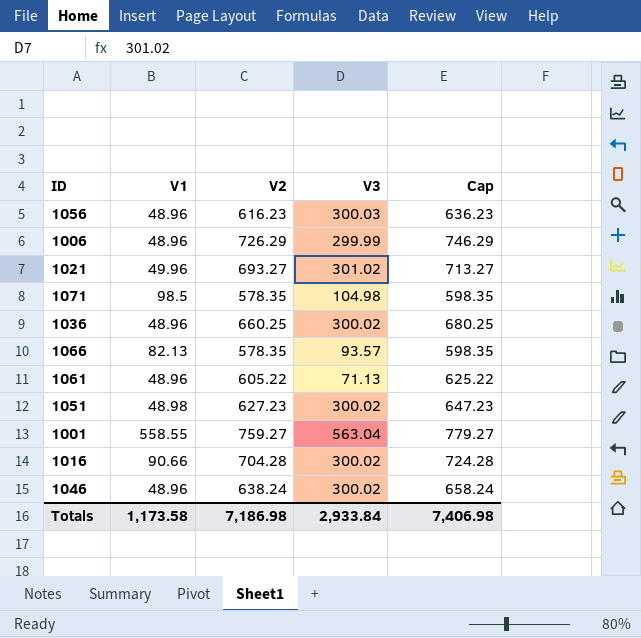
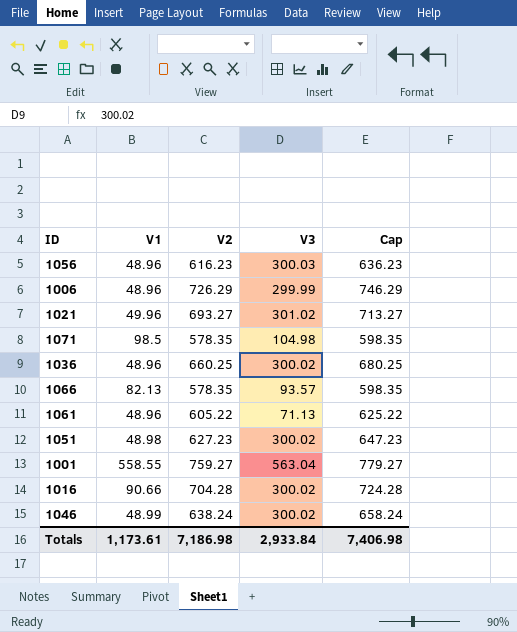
1046 | V1: 48.96 -> 48.99
Totals | V1: 1,173.58 -> 1,173.61

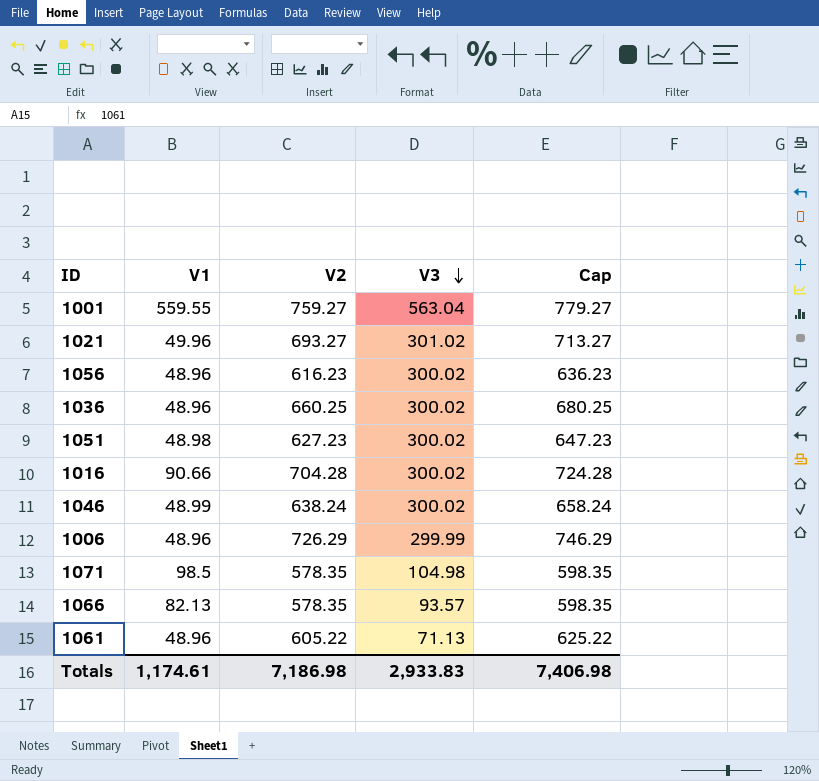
row order: none -> V3 descending
1001 | V1: 558.55 -> 559.55
1056 | V3: 300.03 -> 300.02
Totals | V1: 1,173.61 -> 1,174.61
Totals | V3: 2,933.84 -> 2,933.83

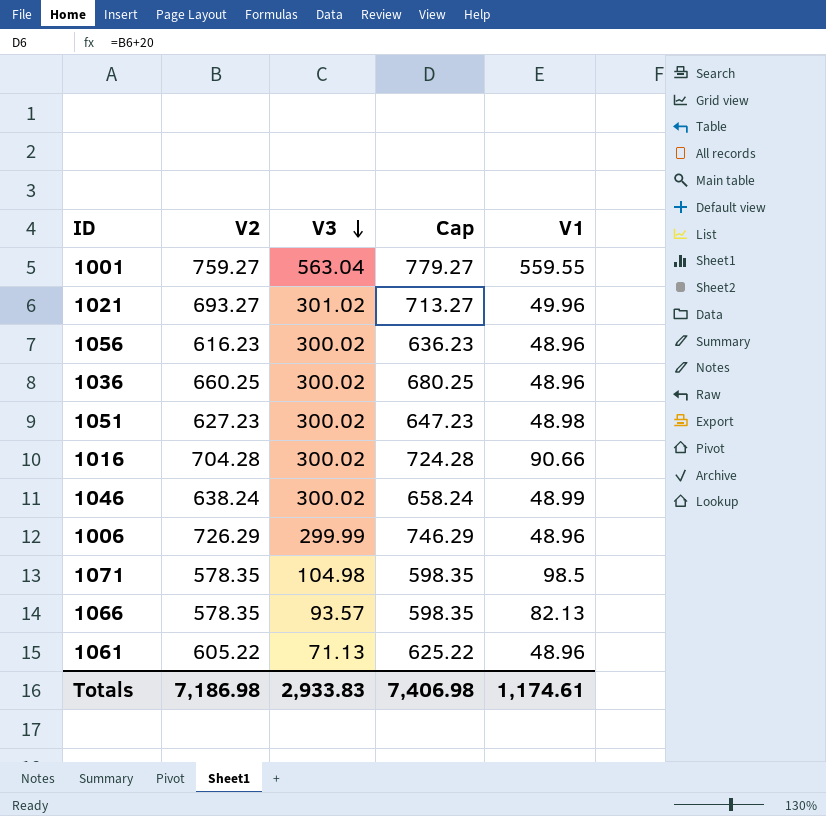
column V1 | position: 2 -> 5

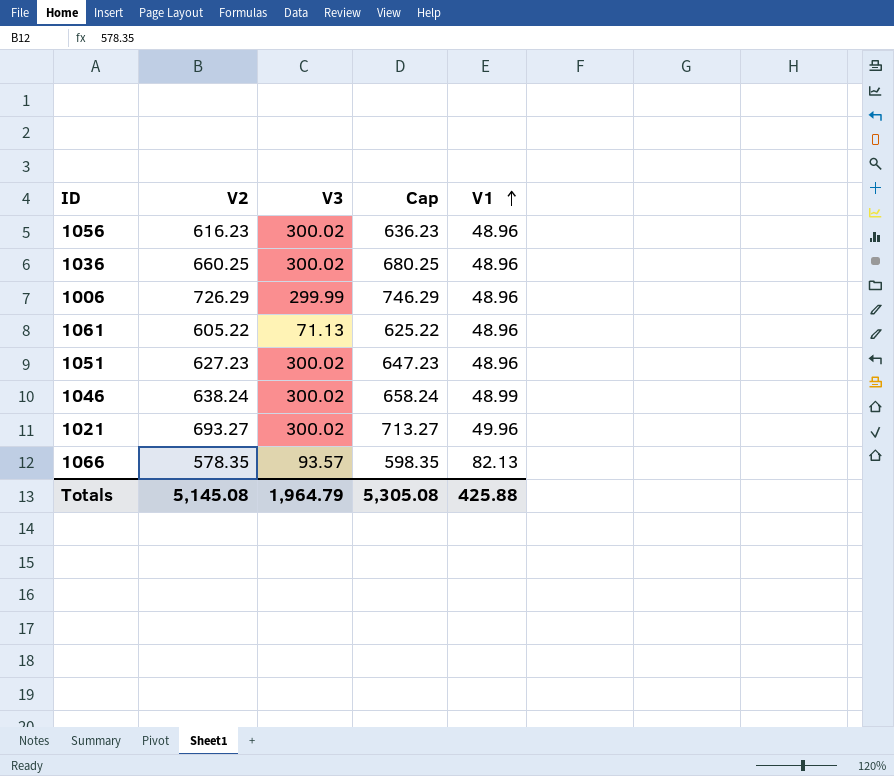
row order: V3 descending -> V1 ascending
row 1001: 759.27 | 563.04 | 779.27 | 559.55 -> none
row 1016: 704.28 | 300.02 | 724.28 | 90.66 -> none
row 1071: 578.35 | 104.98 | 598.35 | 98.5 -> none
1051 | V1: 48.98 -> 48.96
1021 | V3: 301.02 -> 300.02
Totals | V2: 7,186.98 -> 5,145.08
Totals | V3: 2,933.83 -> 1,964.79
Totals | Cap: 7,406.98 -> 5,305.08
Totals | V1: 1,174.61 -> 425.88

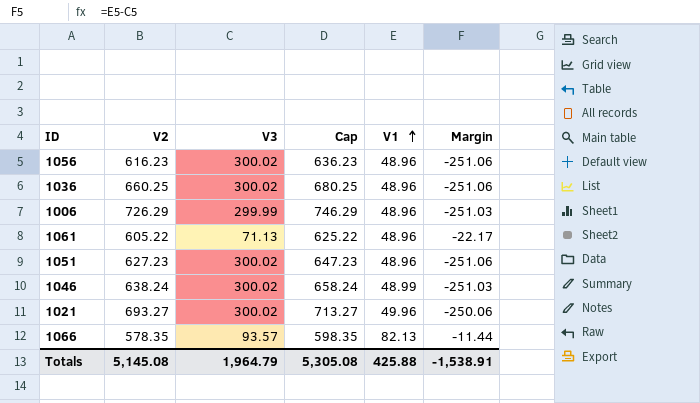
column Margin | formula: none -> [V1] - [V3]

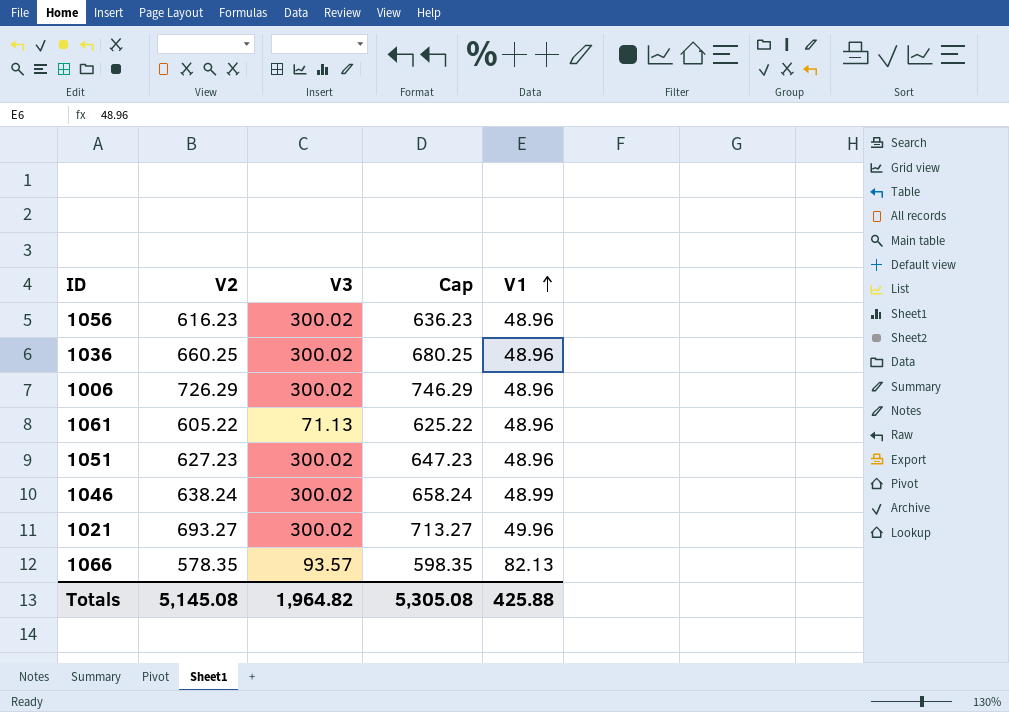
column Margin | formula: [V1] - [V3] -> none
1006 | V3: 299.99 -> 300.02
Totals | V3: 1,964.79 -> 1,964.82

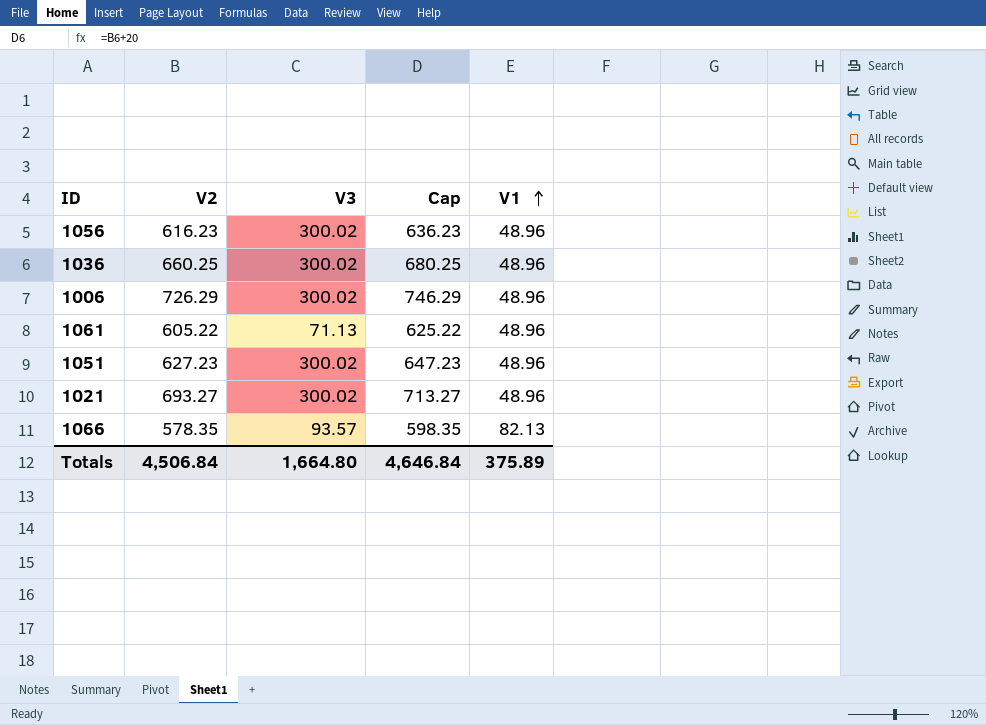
row 1046: 638.24 | 300.02 | 658.24 | 48.99 -> none
1021 | V1: 49.96 -> 48.96
Totals | V2: 5,145.08 -> 4,506.84
Totals | V3: 1,964.82 -> 1,664.80
Totals | Cap: 5,305.08 -> 4,646.84
Totals | V1: 425.88 -> 375.89

